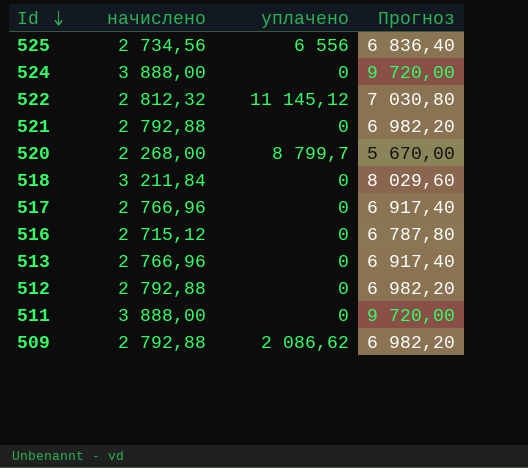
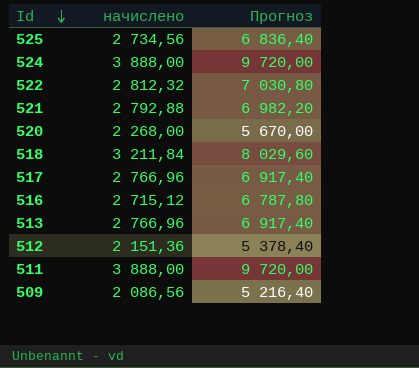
column уплачено | position: 3 -> none
512 | начислено: 2 792,88 -> 2 151,36
512 | Прогноз: 6 982,20 -> 5 378,40
509 | начислено: 2 792,88 -> 2 086,56
509 | Прогноз: 6 982,20 -> 5 216,40

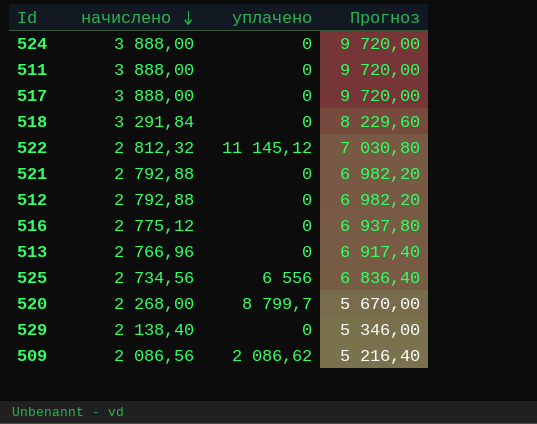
row order: Id descending -> начислено descending
column уплачено | position: none -> 3
517 | начислено: 2 766,96 -> 3 888,00
517 | Прогноз: 6 917,40 -> 9 720,00
518 | начислено: 3 211,84 -> 3 291,84
518 | Прогноз: 8 029,60 -> 8 229,60
512 | начислено: 2 151,36 -> 2 792,88
512 | Прогноз: 5 378,40 -> 6 982,20
516 | начислено: 2 715,12 -> 2 775,12
516 | Прогноз: 6 787,80 -> 6 937,80
row 529: none -> 2 138,40 | 0 | 5 346,00

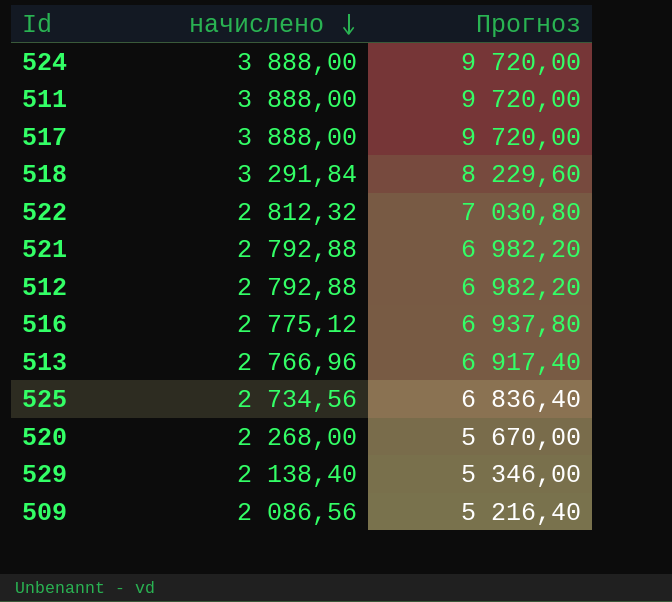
column уплачено | position: 3 -> none

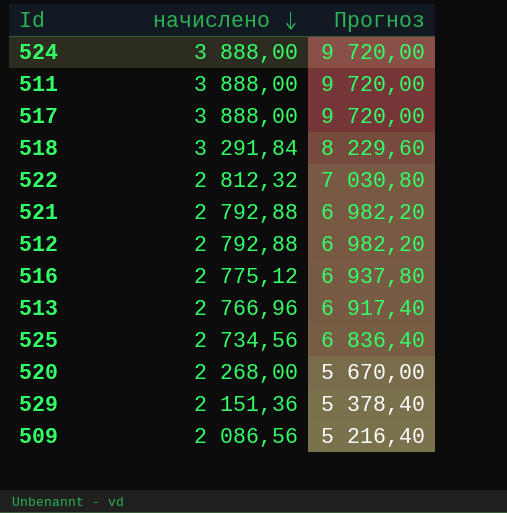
529 | начислено: 2 138,40 -> 2 151,36
529 | Прогноз: 5 346,00 -> 5 378,40

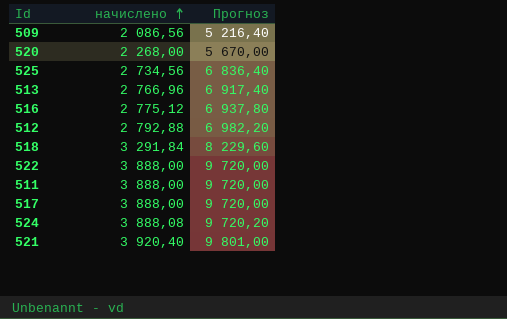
row order: начислено descending -> начислено ascending
row 529: 2 151,36 | 5 378,40 -> none
522 | начислено: 2 812,32 -> 3 888,00
522 | Прогноз: 7 030,80 -> 9 720,00
524 | начислено: 3 888,00 -> 3 888,08
524 | Прогноз: 9 720,00 -> 9 720,20
521 | начислено: 2 792,88 -> 3 920,40
521 | Прогноз: 6 982,20 -> 9 801,00

